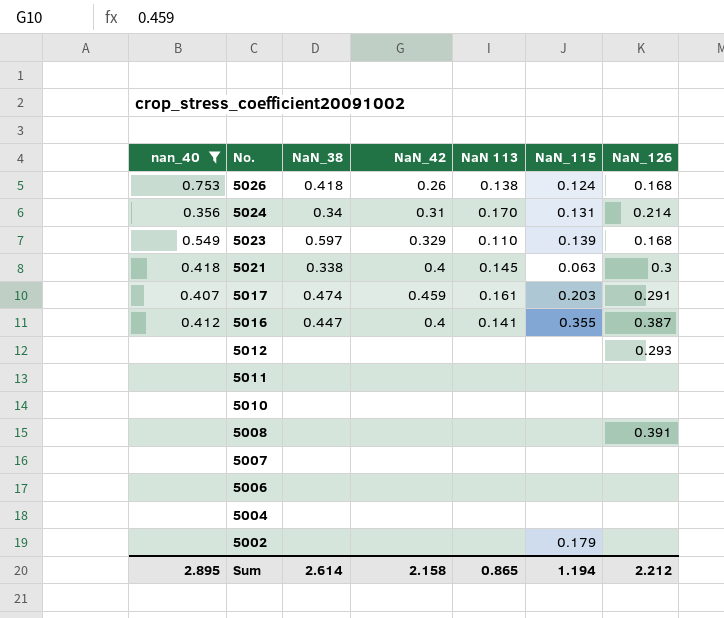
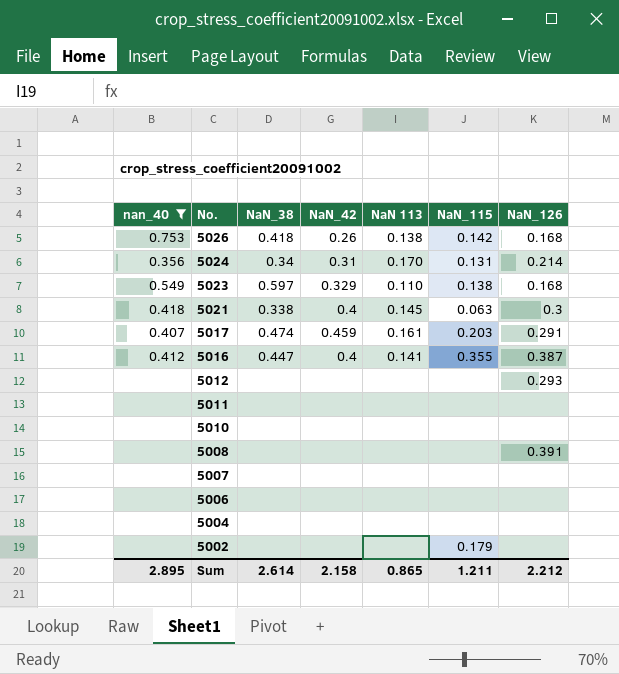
5026 | NaN_115: 0.124 -> 0.142
5023 | NaN_115: 0.139 -> 0.138
Sum | NaN_115: 1.194 -> 1.211

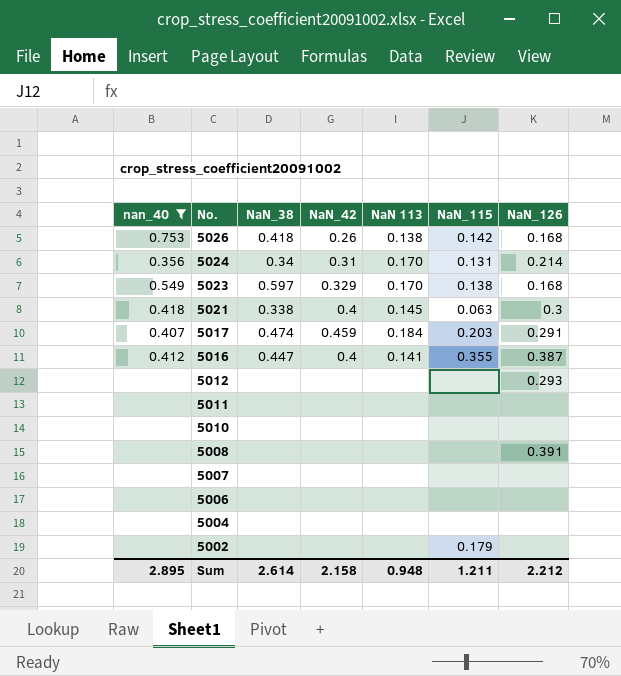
5023 | NaN 113: 0.110 -> 0.170
5017 | NaN 113: 0.161 -> 0.184
Sum | NaN 113: 0.865 -> 0.948

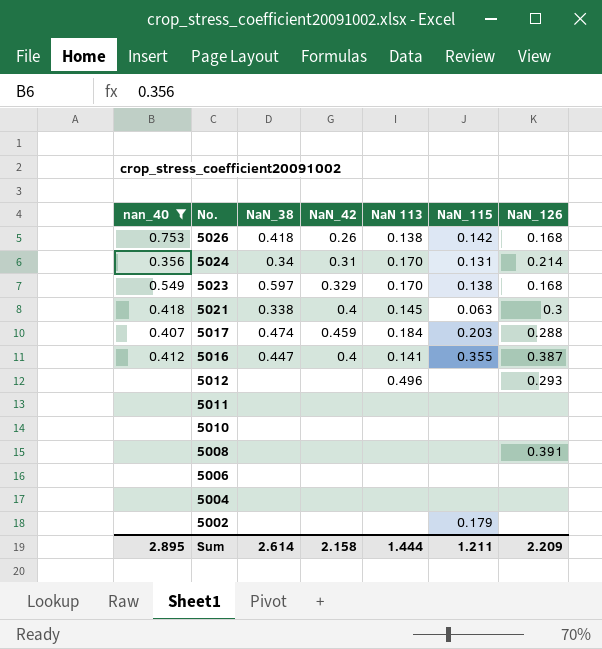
row 5007: none | none | none | none | none | none -> none
5017 | NaN_126: 0.291 -> 0.288
5012 | NaN 113: none -> 0.496
Sum | NaN 113: 0.948 -> 1.444
Sum | NaN_126: 2.212 -> 2.209

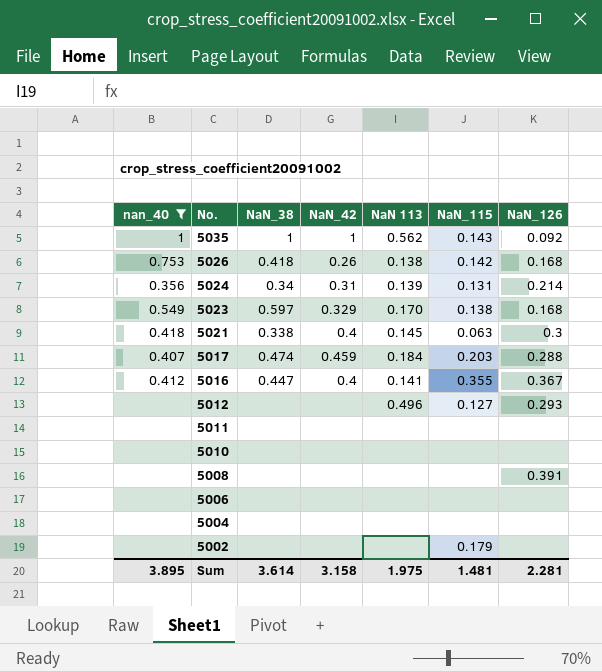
row 5035: none -> 1 | 1 | 1 | 0.562 | 0.143 | 0.092
5024 | NaN 113: 0.170 -> 0.139
5016 | NaN_126: 0.387 -> 0.367
5012 | NaN_115: none -> 0.127
Sum | nan_40: 2.895 -> 3.895
Sum | NaN_38: 2.614 -> 3.614
Sum | NaN_42: 2.158 -> 3.158
Sum | NaN 113: 1.444 -> 1.975
Sum | NaN_115: 1.211 -> 1.481
Sum | NaN_126: 2.209 -> 2.281

